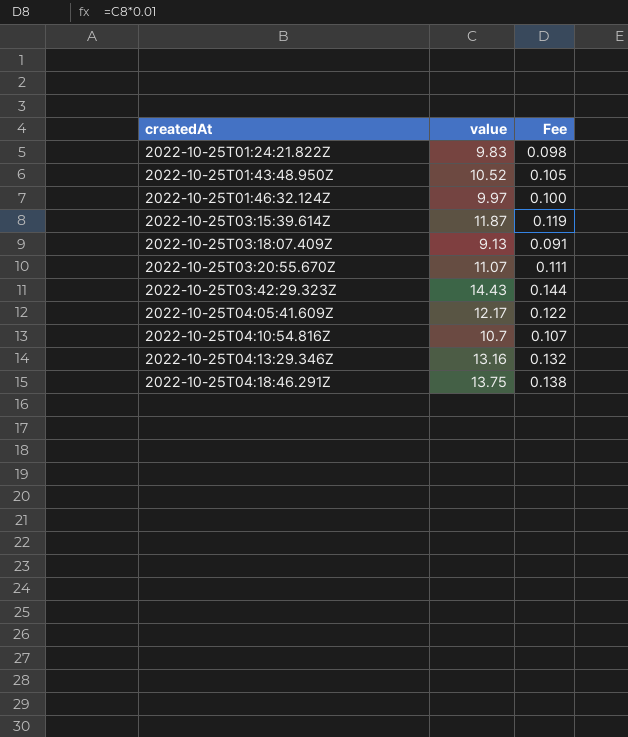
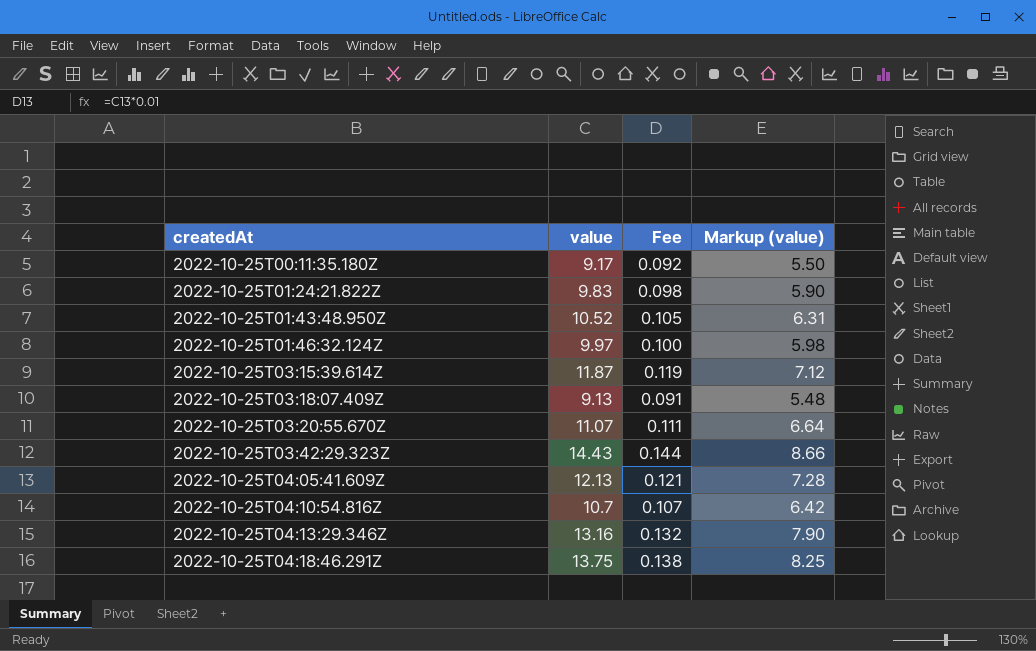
column Markup (value) | formula: none -> [value] * 0.6
row 2022-10-25T00:11:35.180Z: none -> 9.17 | 0.092 | 5.50
2022-10-25T04:05:41.609Z | value: 12.17 -> 12.13
2022-10-25T04:05:41.609Z | Fee: 0.122 -> 0.121

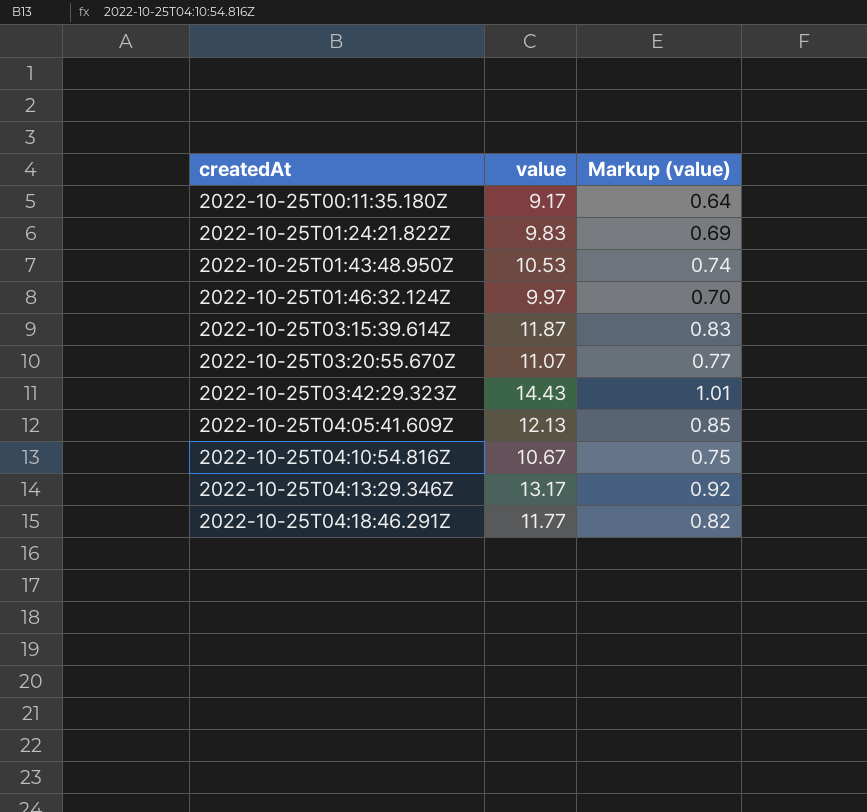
column Fee | formula: [value] * 0.01 -> none
column Markup (value) | formula: [value] * 0.6 -> [value] * 0.07
row 2022-10-25T03:18:07.409Z: 9.13 | 0.091 | 5.48 -> none
2022-10-25T01:43:48.950Z | value: 10.52 -> 10.53
2022-10-25T04:10:54.816Z | value: 10.7 -> 10.67
2022-10-25T04:13:29.346Z | value: 13.16 -> 13.17
2022-10-25T04:18:46.291Z | value: 13.75 -> 11.77

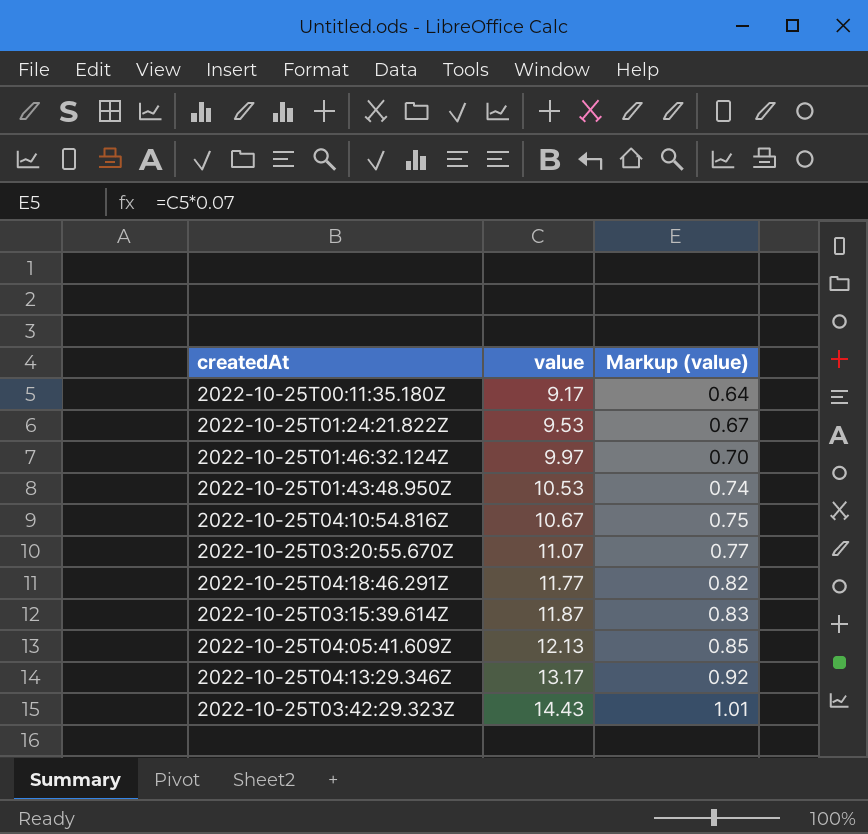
row order: createdAt ascending -> value ascending
2022-10-25T01:24:21.822Z | value: 9.83 -> 9.53
2022-10-25T01:24:21.822Z | Markup (value): 0.69 -> 0.67

